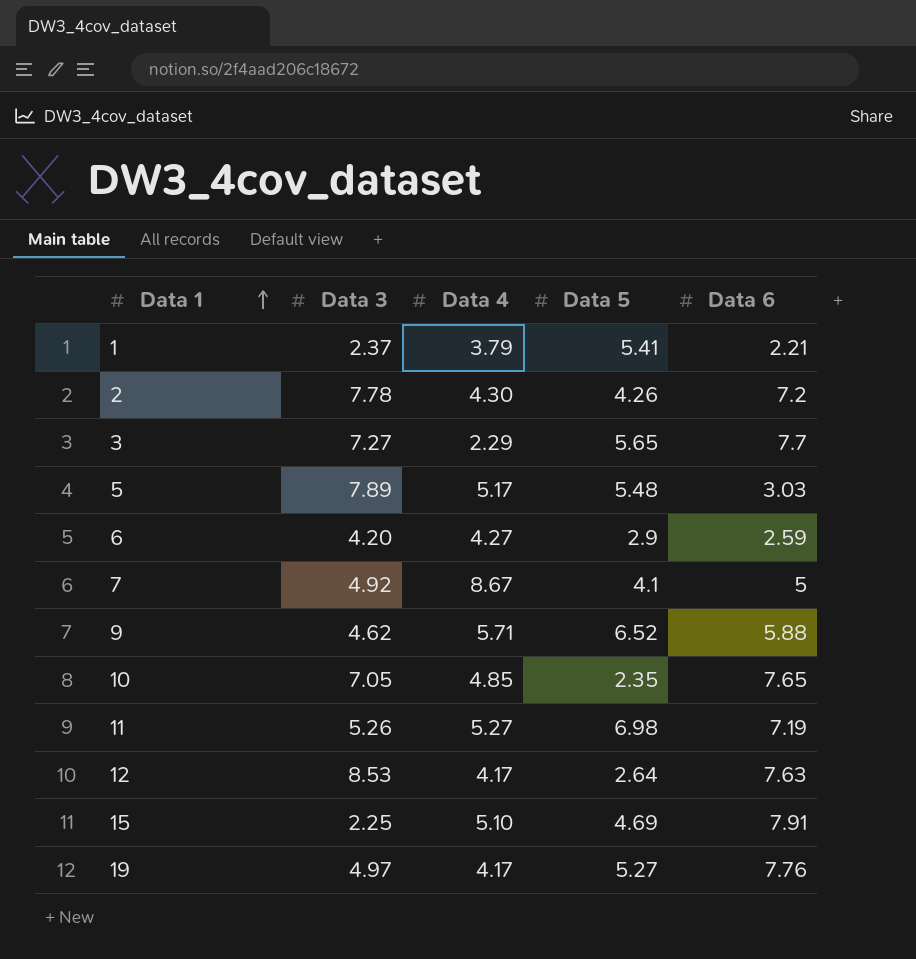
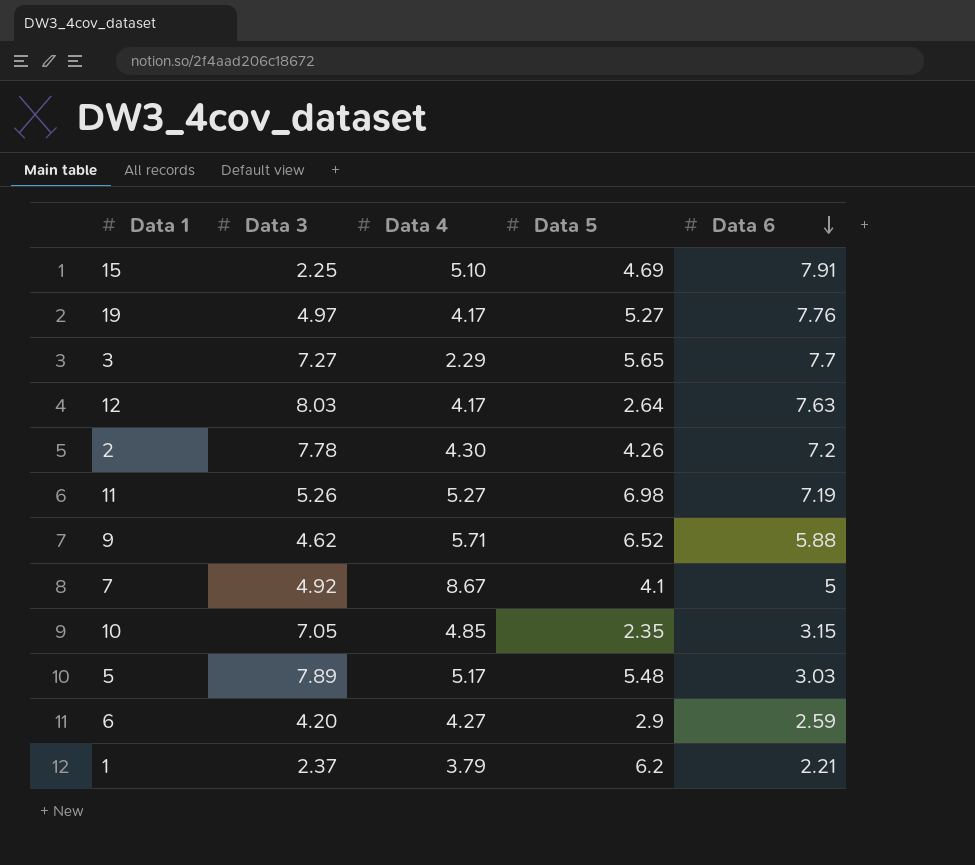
row order: Data 1 ascending -> Data 6 descending
12 | Data 3: 8.53 -> 8.03
10 | Data 6: 7.65 -> 3.15
1 | Data 5: 5.41 -> 6.2

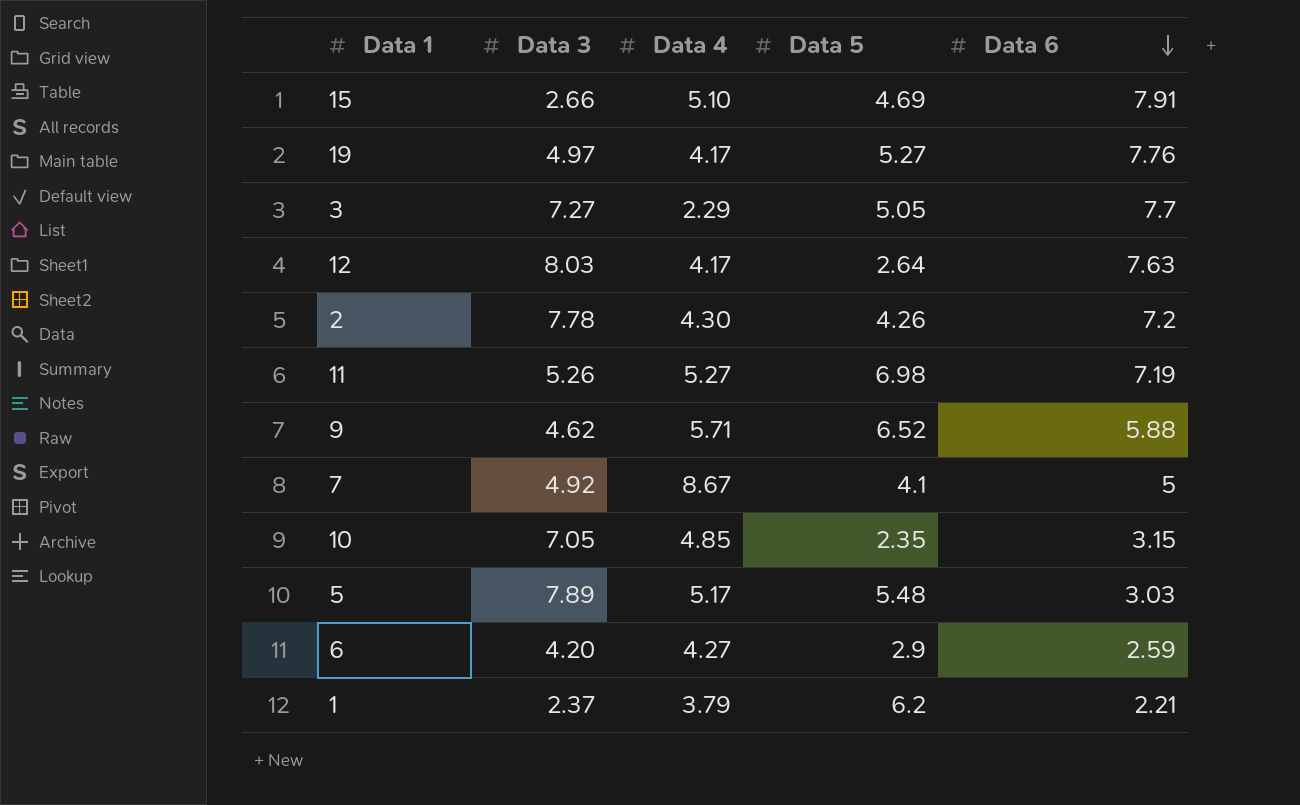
15 | Data 3: 2.25 -> 2.66
3 | Data 5: 5.65 -> 5.05

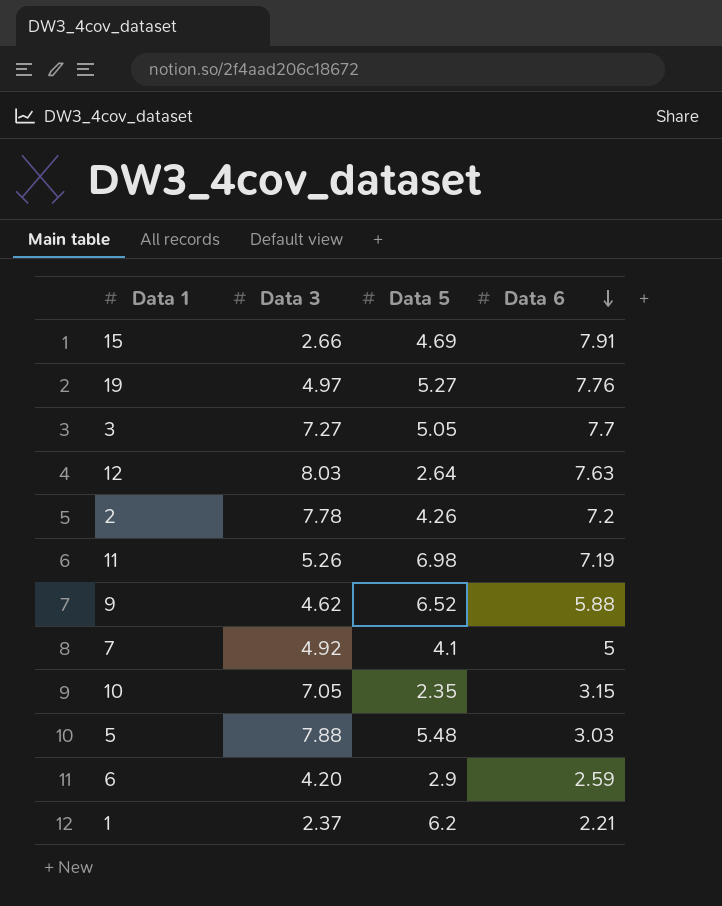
column Data 4 | position: 3 -> none
5 | Data 3: 7.89 -> 7.88

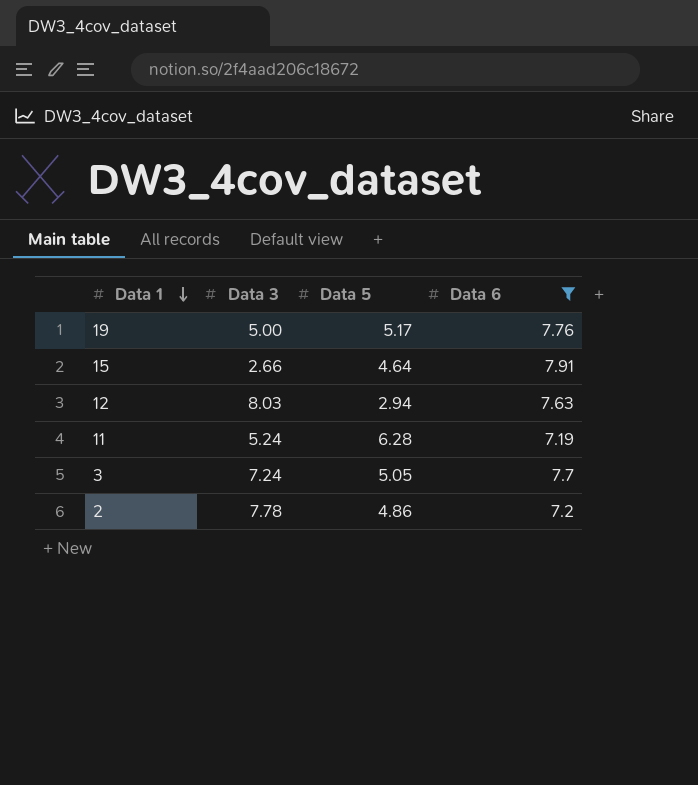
filter: none -> Data 6 >= 7.19
row order: Data 6 descending -> Data 1 descending
19 | Data 3: 4.97 -> 5.00
19 | Data 5: 5.27 -> 5.17
15 | Data 5: 4.69 -> 4.64
12 | Data 5: 2.64 -> 2.94
11 | Data 3: 5.26 -> 5.24
11 | Data 5: 6.98 -> 6.28
3 | Data 3: 7.27 -> 7.24
2 | Data 5: 4.26 -> 4.86

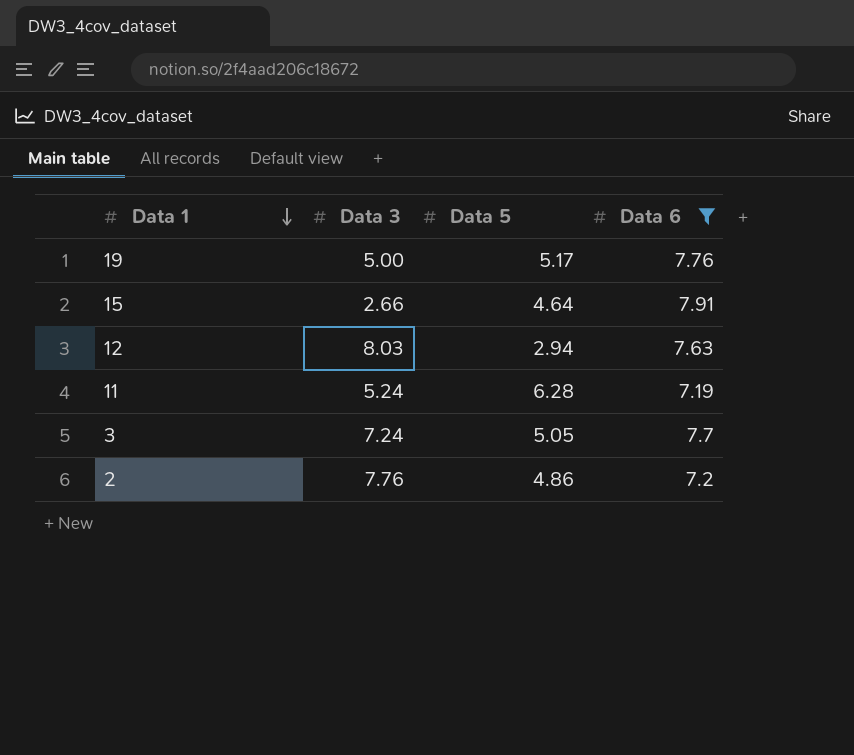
2 | Data 3: 7.78 -> 7.76

